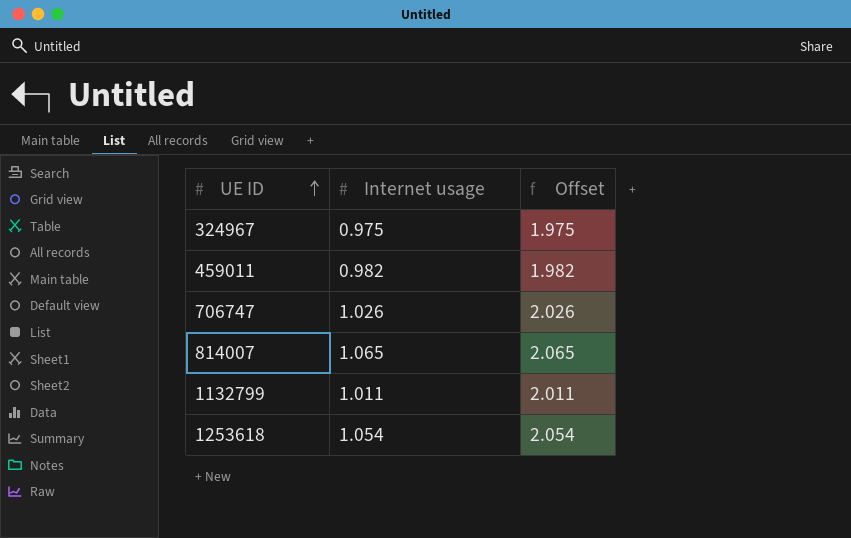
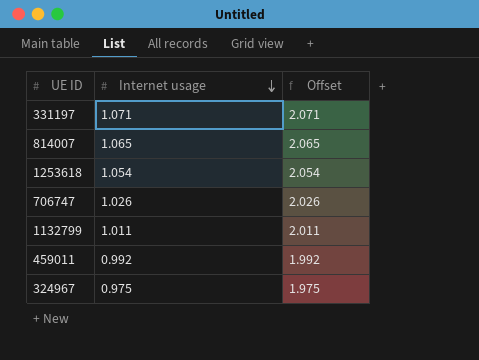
row order: UE ID ascending -> Internet usage descending
row 331197: none -> 1.071 | 2.071
459011 | Internet usage: 0.982 -> 0.992
459011 | Offset: 1.982 -> 1.992

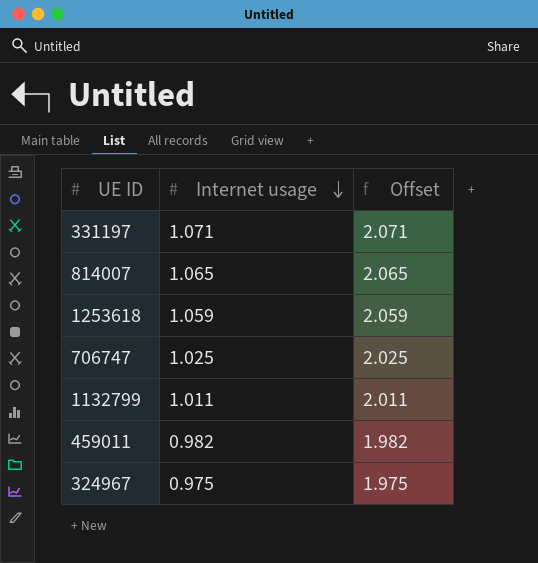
1253618 | Internet usage: 1.054 -> 1.059
1253618 | Offset: 2.054 -> 2.059
706747 | Internet usage: 1.026 -> 1.025
706747 | Offset: 2.026 -> 2.025
459011 | Internet usage: 0.992 -> 0.982
459011 | Offset: 1.992 -> 1.982

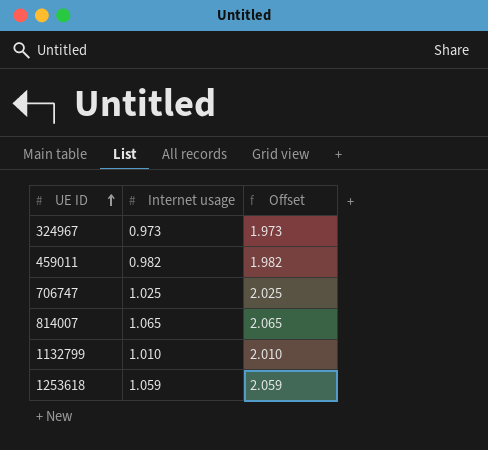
row order: Internet usage descending -> UE ID ascending
row 331197: 1.071 | 2.071 -> none
324967 | Internet usage: 0.975 -> 0.973
324967 | Offset: 1.975 -> 1.973
1132799 | Internet usage: 1.011 -> 1.010
1132799 | Offset: 2.011 -> 2.010

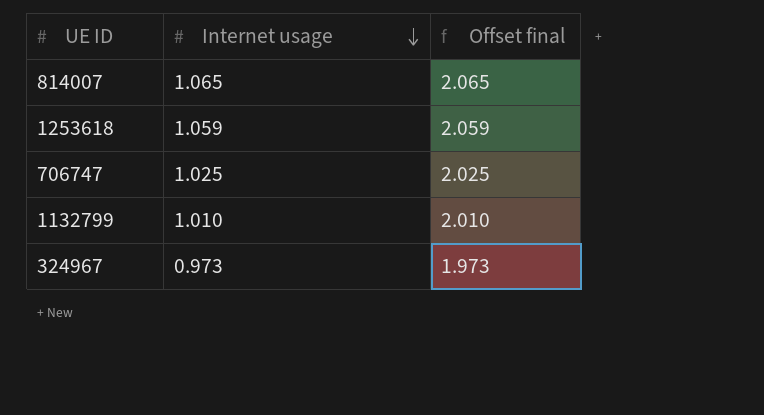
row order: UE ID ascending -> Internet usage descending
column name: Offset -> Offset final
row 459011: 0.982 | 1.982 -> none

